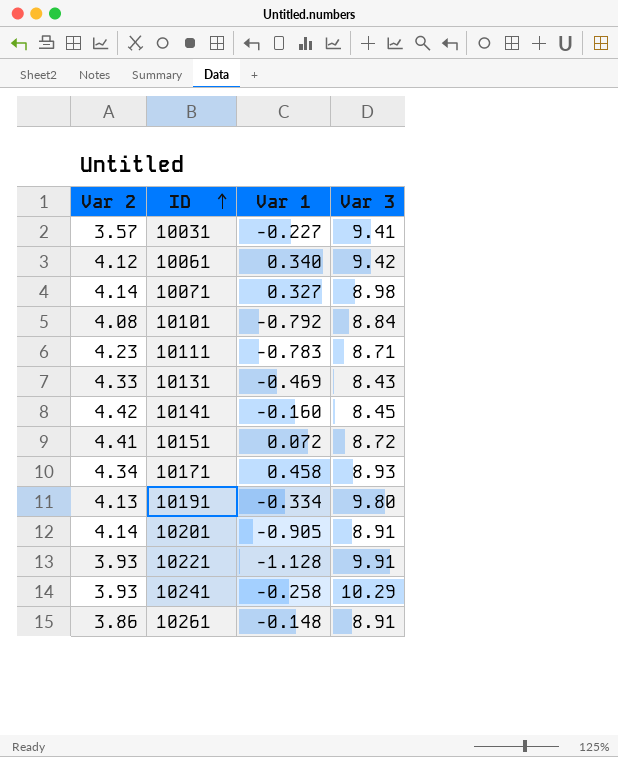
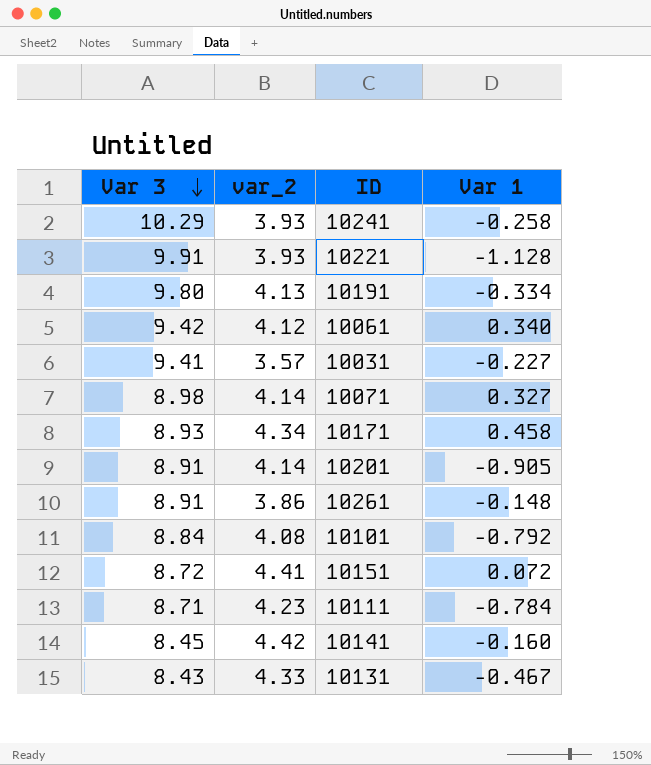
row order: ID ascending -> Var 3 descending
column Var 3 | position: 4 -> 1
column name: Var 2 -> var_2
10111 | Var 1: -0.783 -> -0.784
10131 | Var 1: -0.469 -> -0.467

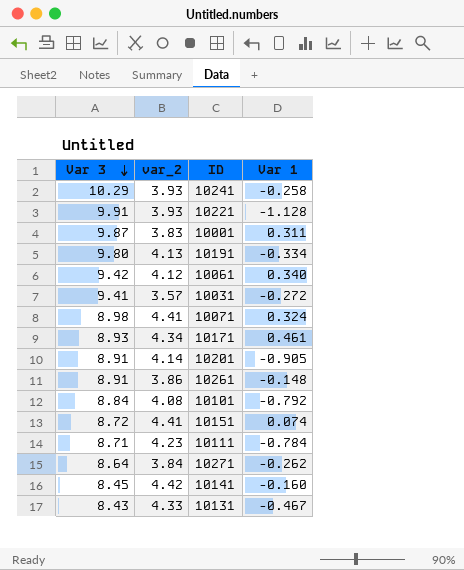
row 10001: none -> 9.87 | 3.83 | 0.311
10031 | Var 1: -0.227 -> -0.272
10071 | var_2: 4.14 -> 4.41
10071 | Var 1: 0.327 -> 0.324
10171 | Var 1: 0.458 -> 0.461
10151 | Var 1: 0.072 -> 0.074
row 10271: none -> 8.64 | 3.84 | -0.262

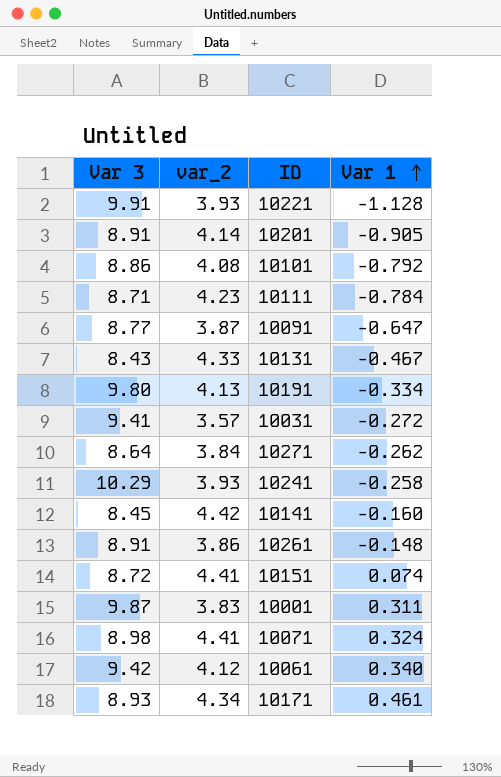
row order: Var 3 descending -> Var 1 ascending
10101 | Var 3: 8.84 -> 8.86
row 10091: none -> 8.77 | 3.87 | -0.647

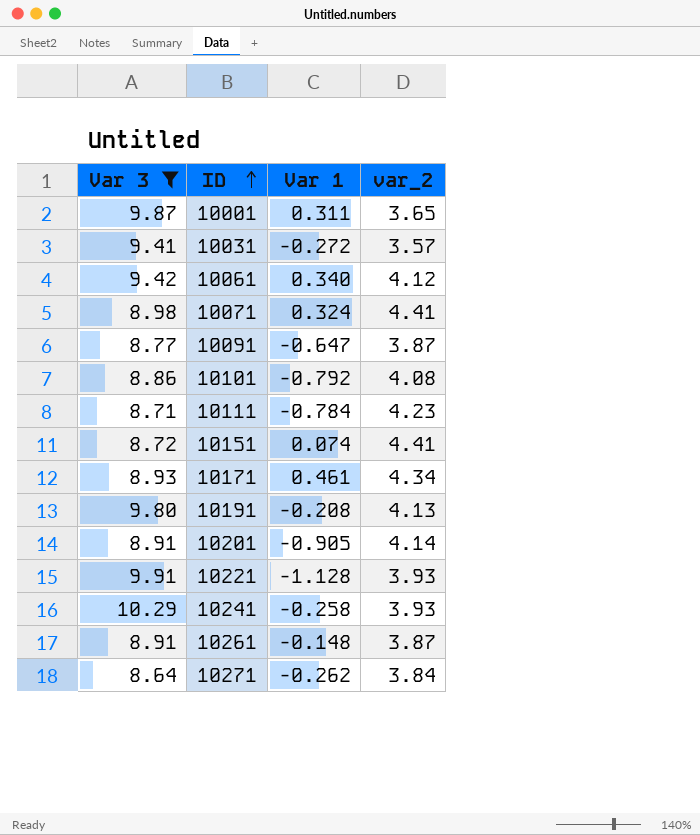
filter: none -> Var 3 >= 8.64
row order: Var 1 ascending -> ID ascending
column var_2 | position: 2 -> 4
10001 | var_2: 3.83 -> 3.65
10191 | Var 1: -0.334 -> -0.208
10261 | var_2: 3.86 -> 3.87

